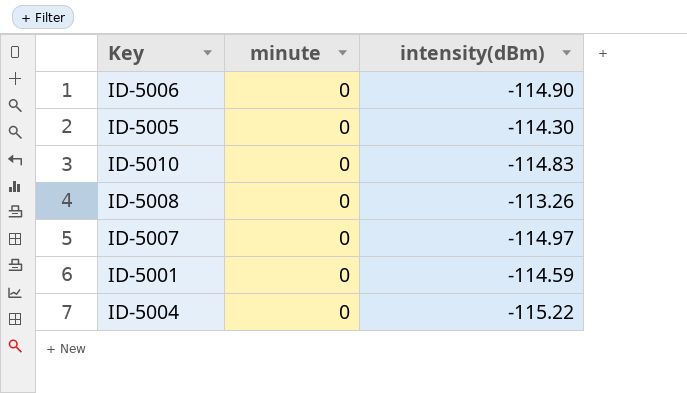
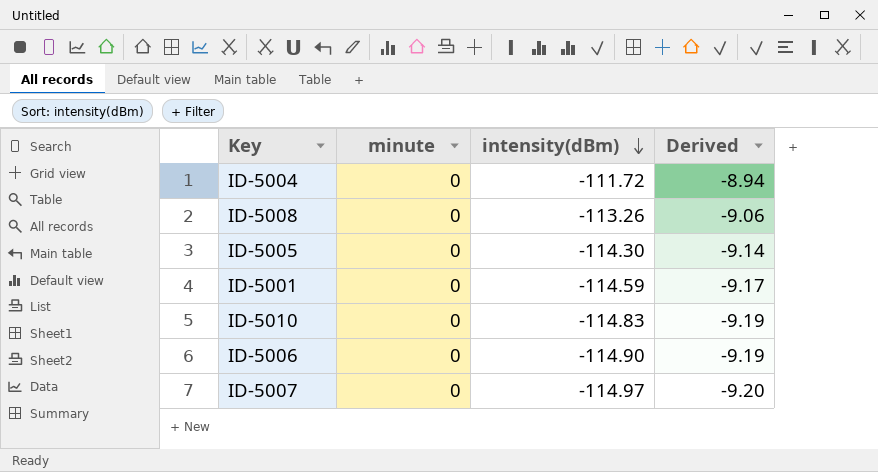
row order: none -> intensity(dBm) descending
column Derived | formula: none -> [intensity(dBm)] * 0.08
ID-5004 | intensity(dBm): -115.22 -> -111.72

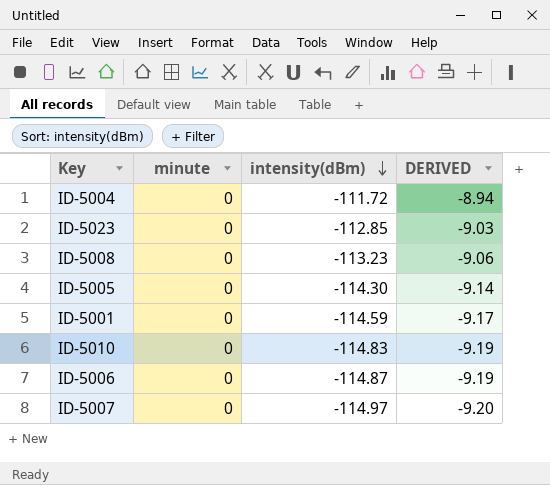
column name: Derived -> DERIVED
row ID-5023: none -> 0 | -112.85 | -9.03
ID-5008 | intensity(dBm): -113.26 -> -113.23
ID-5006 | intensity(dBm): -114.90 -> -114.87

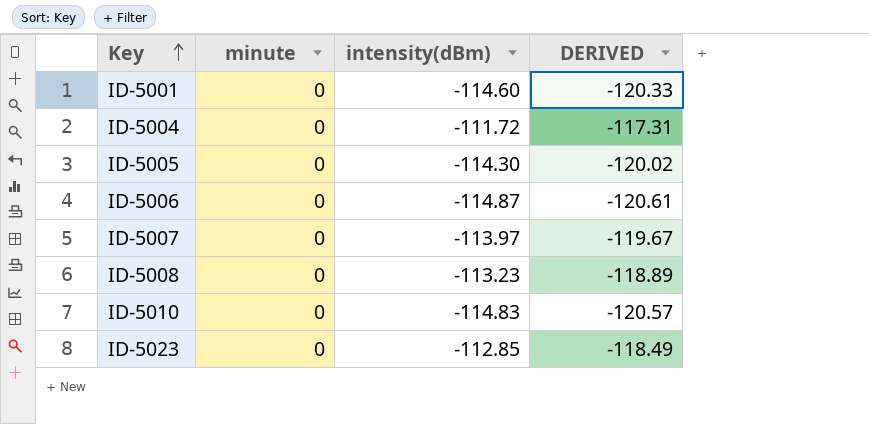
row order: intensity(dBm) descending -> Key ascending
column DERIVED | formula: [intensity(dBm)] * 0.08 -> [intensity(dBm)] * 1.05
ID-5001 | intensity(dBm): -114.59 -> -114.60
ID-5007 | intensity(dBm): -114.97 -> -113.97

